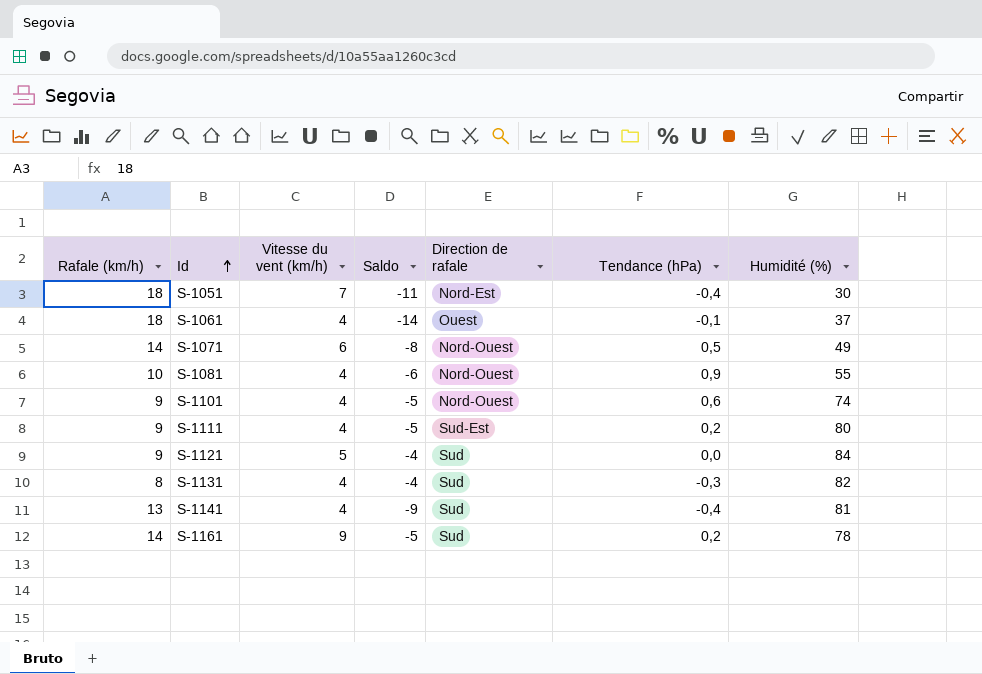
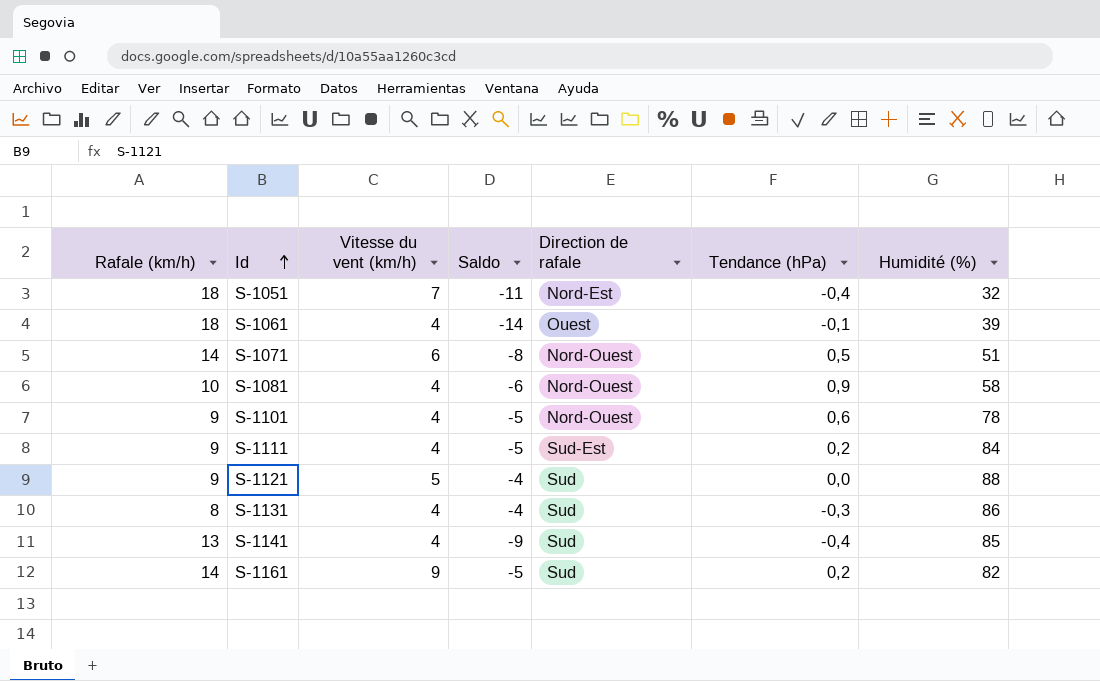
S-1051 | Humidité (%): 30 -> 32
S-1061 | Humidité (%): 37 -> 39
S-1071 | Humidité (%): 49 -> 51
S-1081 | Humidité (%): 55 -> 58
S-1101 | Humidité (%): 74 -> 78
S-1111 | Humidité (%): 80 -> 84
S-1121 | Humidité (%): 84 -> 88
S-1131 | Humidité (%): 82 -> 86
S-1141 | Humidité (%): 81 -> 85
S-1161 | Humidité (%): 78 -> 82

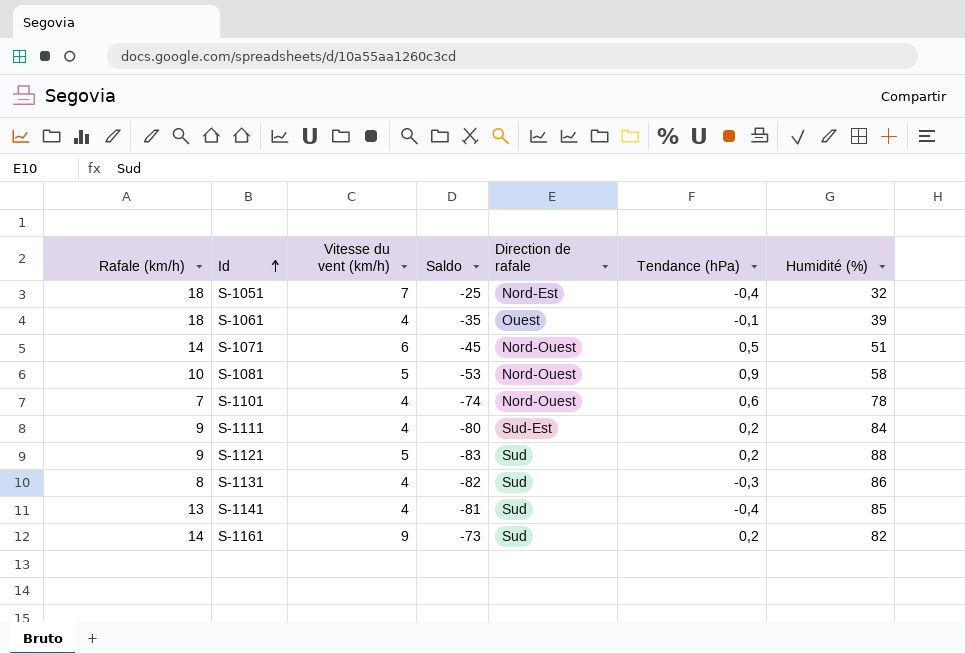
column Saldo | formula: [Vitesse du vent (km/h)] - [Rafale (km/h)] -> [Vitesse du vent (km/h)] - [Humidité (%)]
S-1081 | Vitesse du vent (km/h): 4 -> 5
S-1101 | Rafale (km/h): 9 -> 7
S-1121 | Tendance (hPa): 0,0 -> 0,2

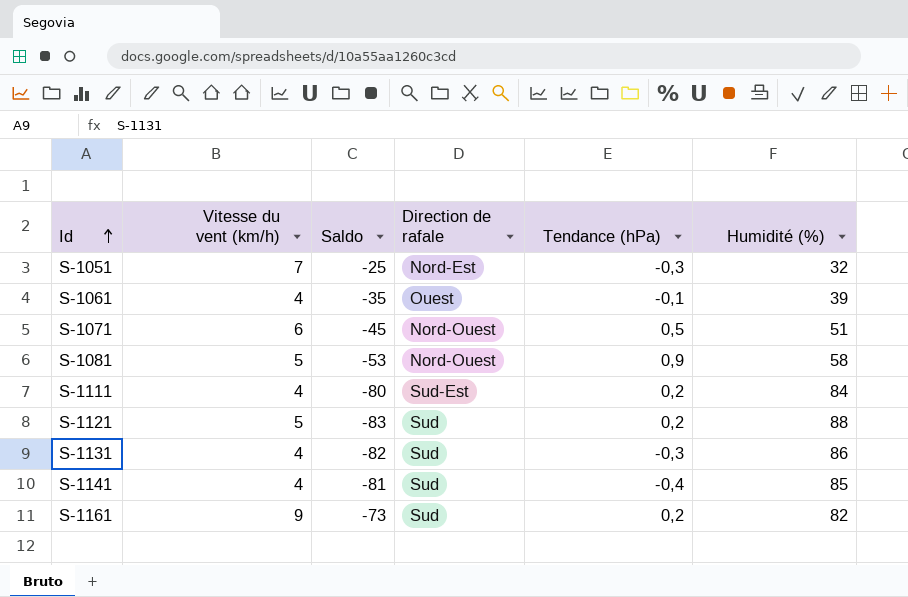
column Rafale (km/h) | position: 1 -> none
row S-1101: 7 | 4 | -74 | Nord-Ouest | 0,6 | 78 -> none
S-1051 | Tendance (hPa): -0,4 -> -0,3

